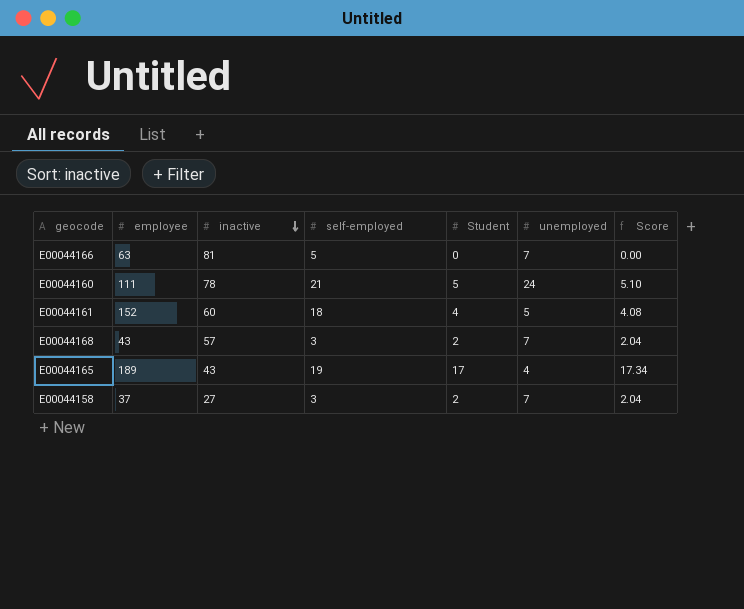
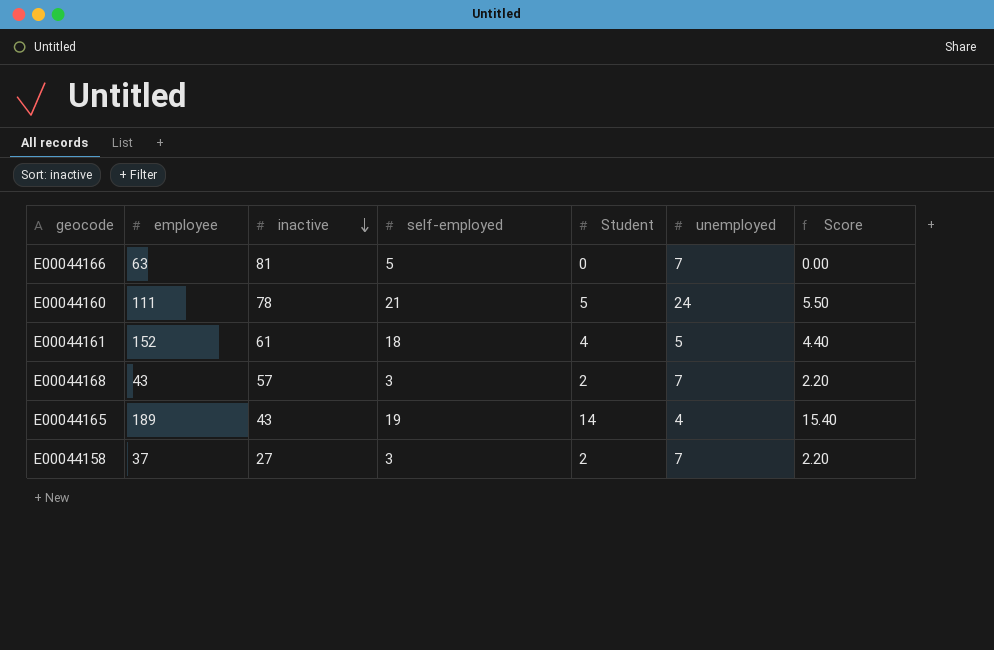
column Score | formula: [Student] * 1.02 -> [Student] * 1.1
E00044161 | inactive: 60 -> 61
E00044165 | Student: 17 -> 14

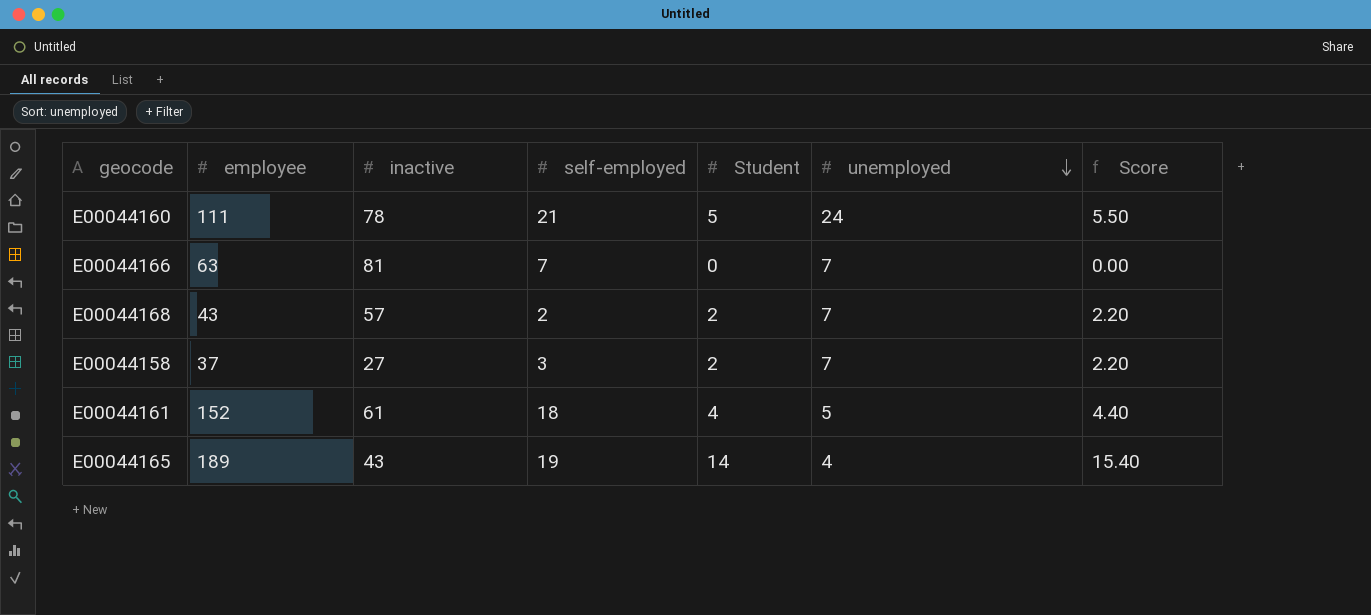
row order: inactive descending -> unemployed descending
E00044166 | self-employed: 5 -> 7
E00044168 | self-employed: 3 -> 2

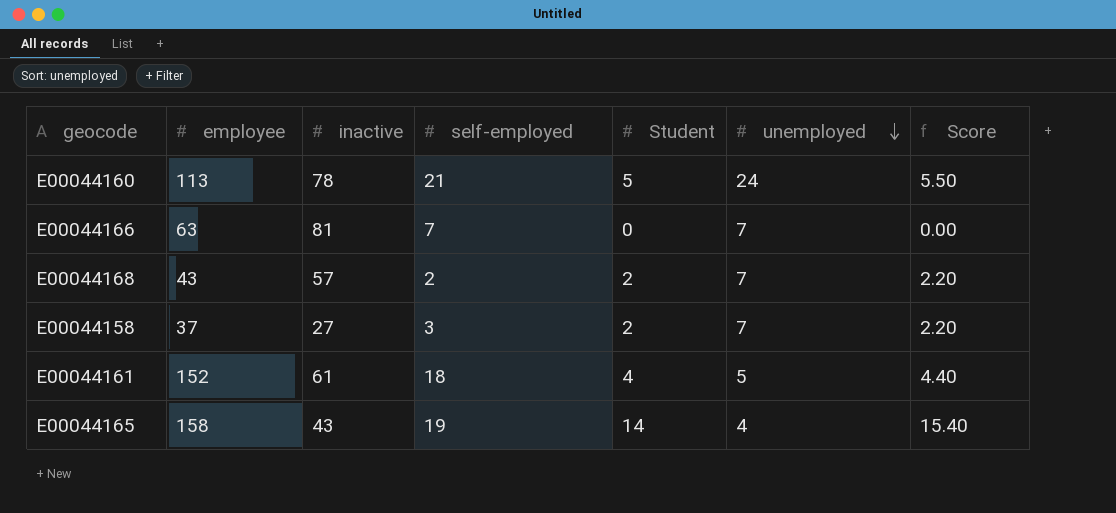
E00044160 | employee: 111 -> 113
E00044165 | employee: 189 -> 158

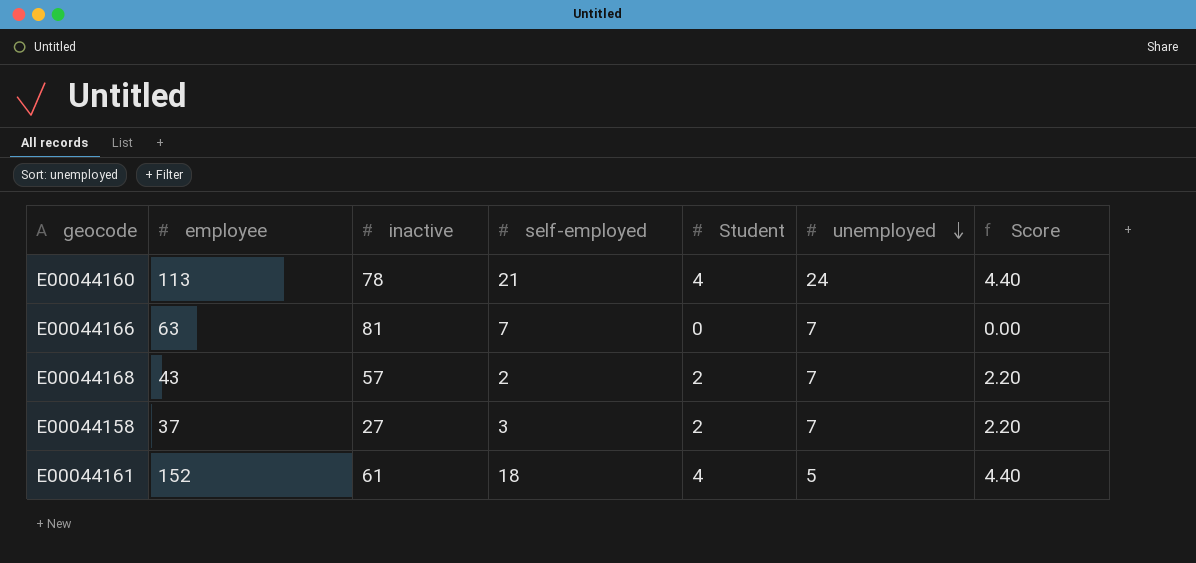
row E00044165: 158 | 43 | 19 | 14 | 4 | 15.40 -> none
E00044160 | Student: 5 -> 4
E00044160 | Score: 5.50 -> 4.40

